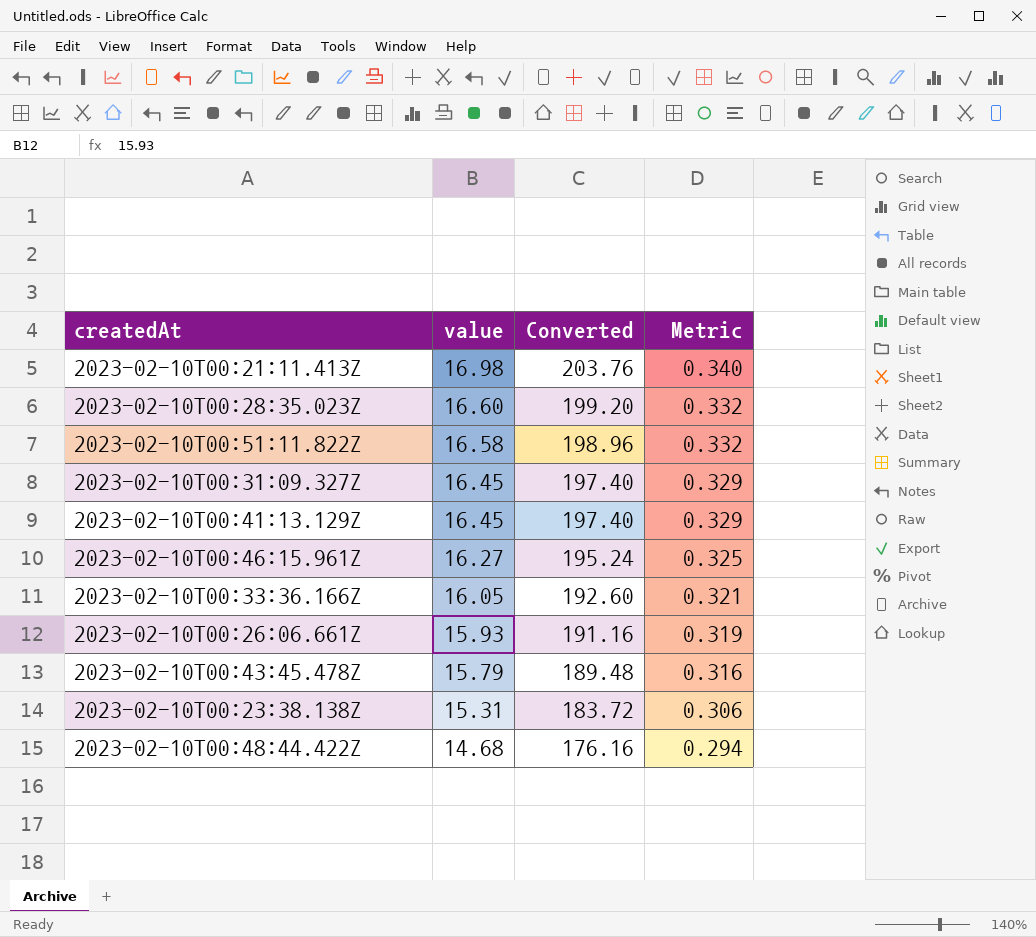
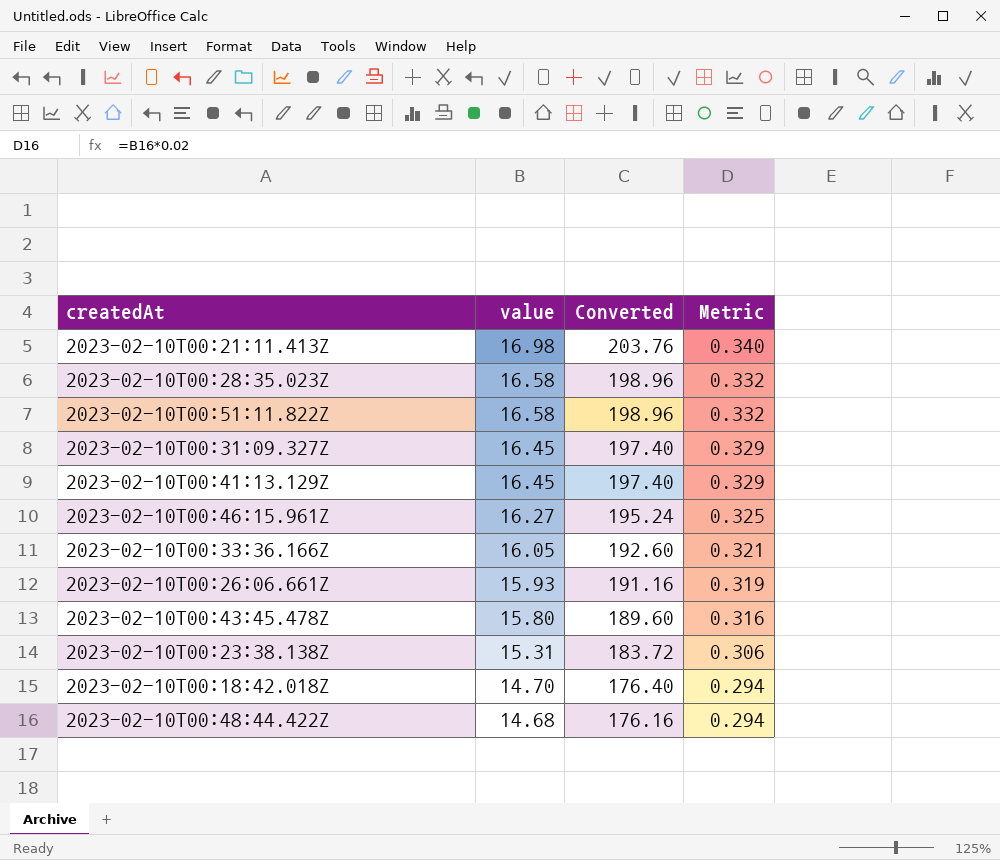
2023-02-10T00:28:35.023Z | value: 16.60 -> 16.58
2023-02-10T00:28:35.023Z | Converted: 199.20 -> 198.96
2023-02-10T00:43:45.478Z | value: 15.79 -> 15.80
2023-02-10T00:43:45.478Z | Converted: 189.48 -> 189.60
row 2023-02-10T00:18:42.018Z: none -> 14.70 | 176.40 | 0.294

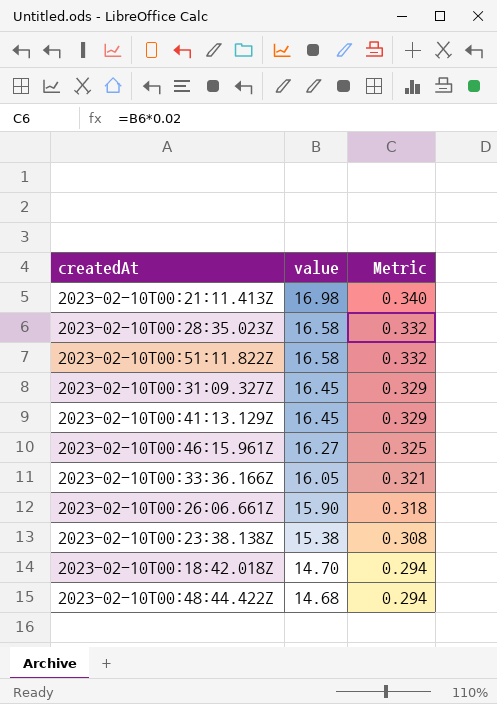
column Converted | formula: [value] * 12 -> none
row 2023-02-10T00:43:45.478Z: 15.80 | 189.60 | 0.316 -> none
2023-02-10T00:26:06.661Z | value: 15.93 -> 15.90
2023-02-10T00:26:06.661Z | Metric: 0.319 -> 0.318
2023-02-10T00:23:38.138Z | value: 15.31 -> 15.38
2023-02-10T00:23:38.138Z | Metric: 0.306 -> 0.308

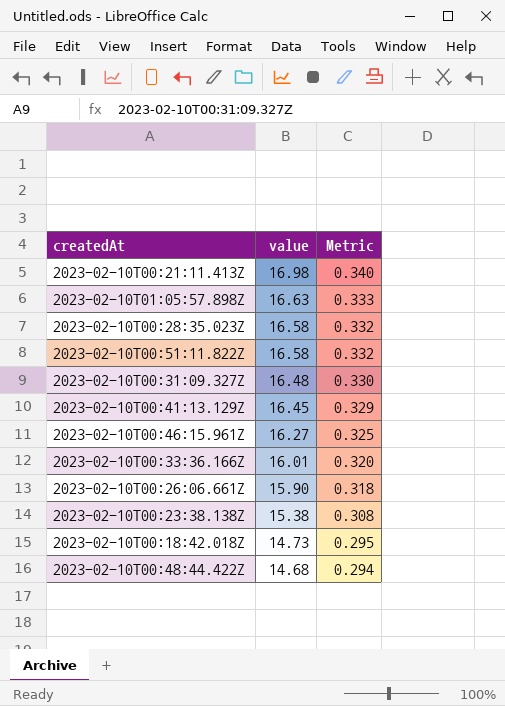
row 2023-02-10T01:05:57.898Z: none -> 16.63 | 0.333
2023-02-10T00:31:09.327Z | value: 16.45 -> 16.48
2023-02-10T00:31:09.327Z | Metric: 0.329 -> 0.330
2023-02-10T00:33:36.166Z | value: 16.05 -> 16.01
2023-02-10T00:33:36.166Z | Metric: 0.321 -> 0.320
2023-02-10T00:18:42.018Z | value: 14.70 -> 14.73
2023-02-10T00:18:42.018Z | Metric: 0.294 -> 0.295

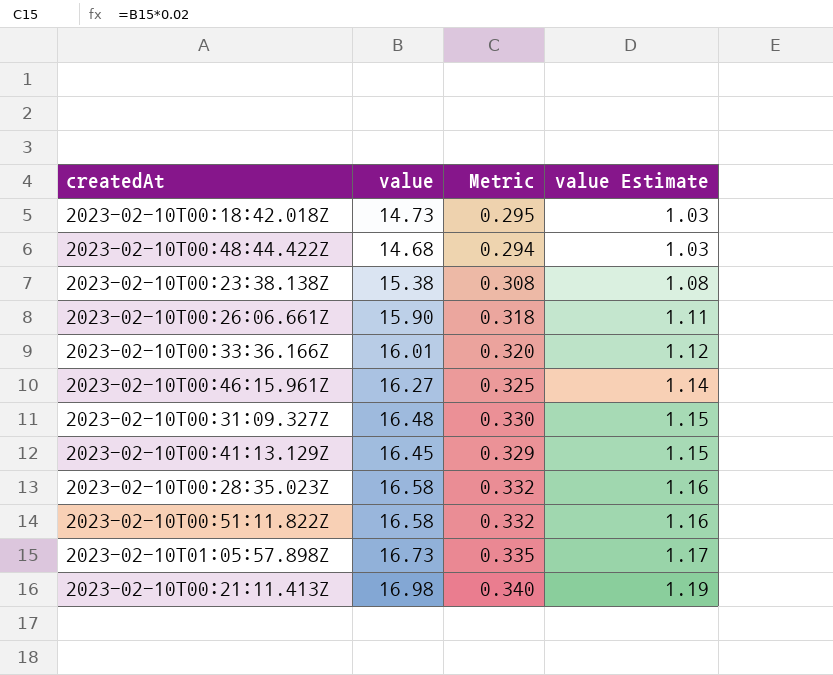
row order: value descending -> value Estimate ascending
column value Estimate | formula: none -> [value] * 0.07
2023-02-10T01:05:57.898Z | value: 16.63 -> 16.73
2023-02-10T01:05:57.898Z | Metric: 0.333 -> 0.335

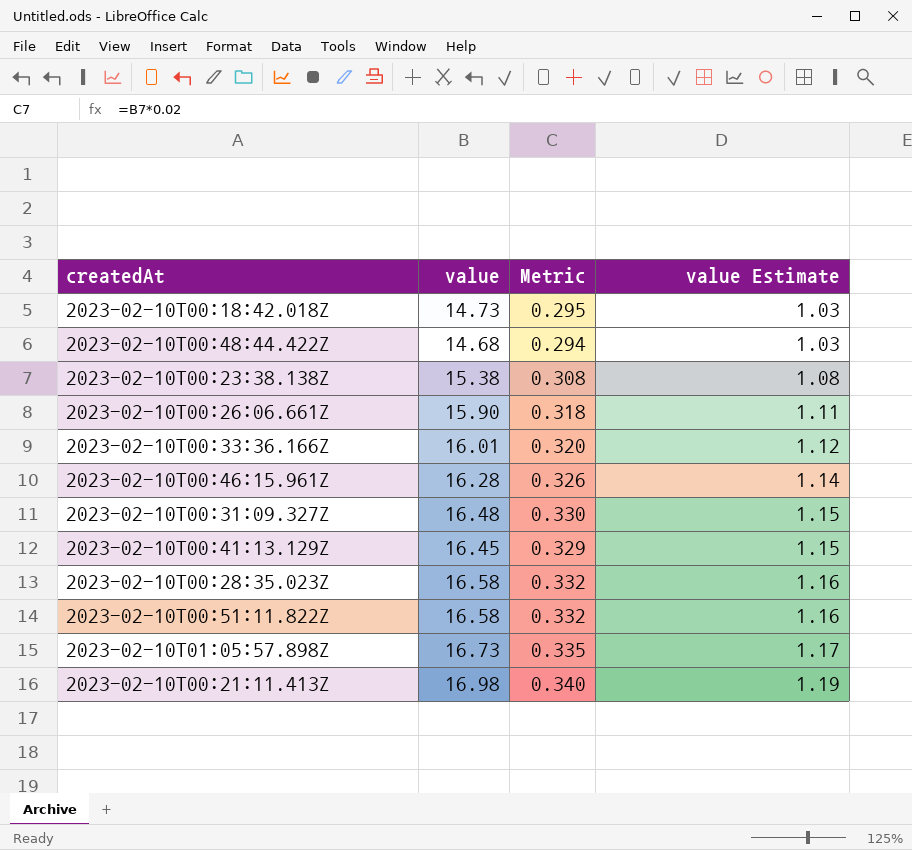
2023-02-10T00:46:15.961Z | value: 16.27 -> 16.28
2023-02-10T00:46:15.961Z | Metric: 0.325 -> 0.326

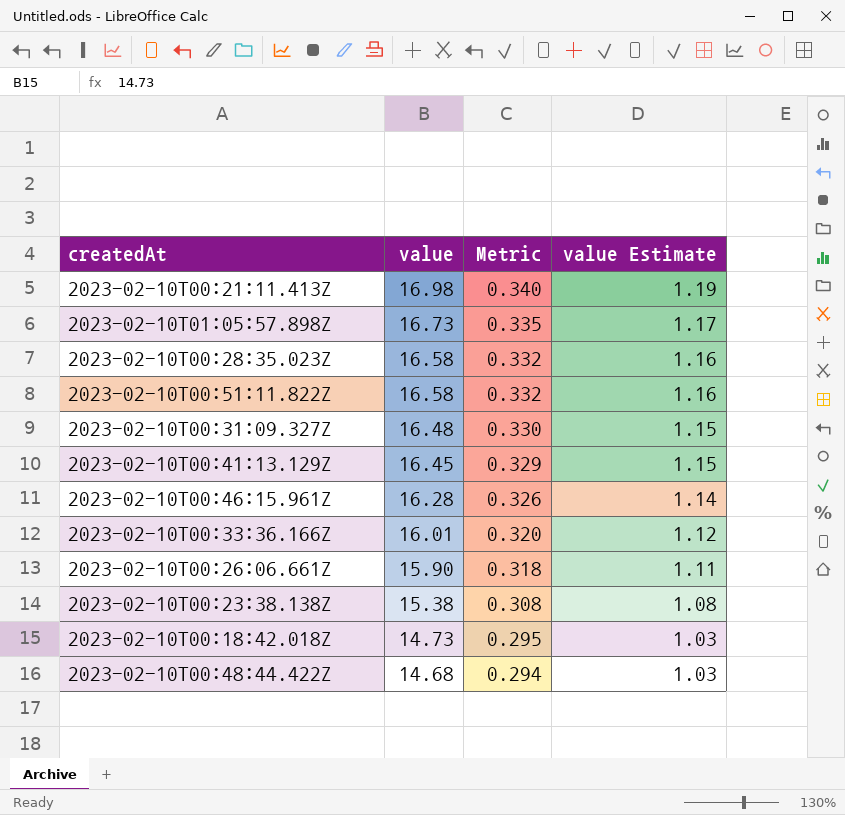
row order: value Estimate ascending -> value descending

